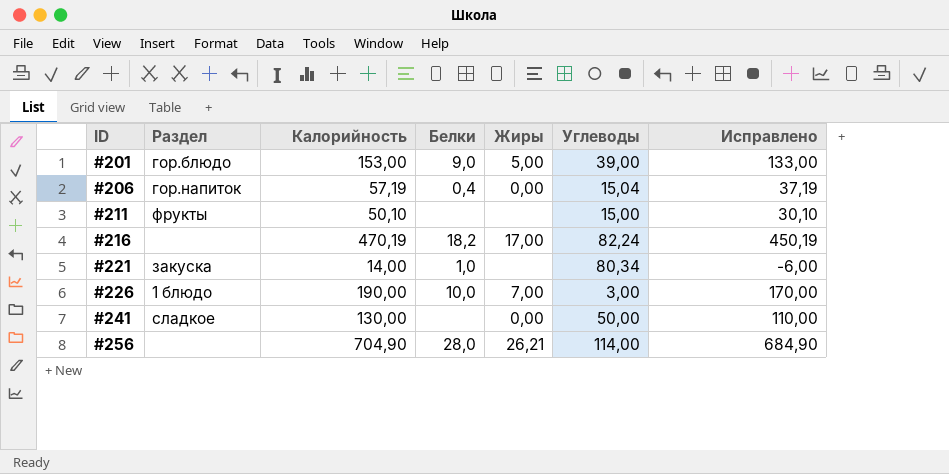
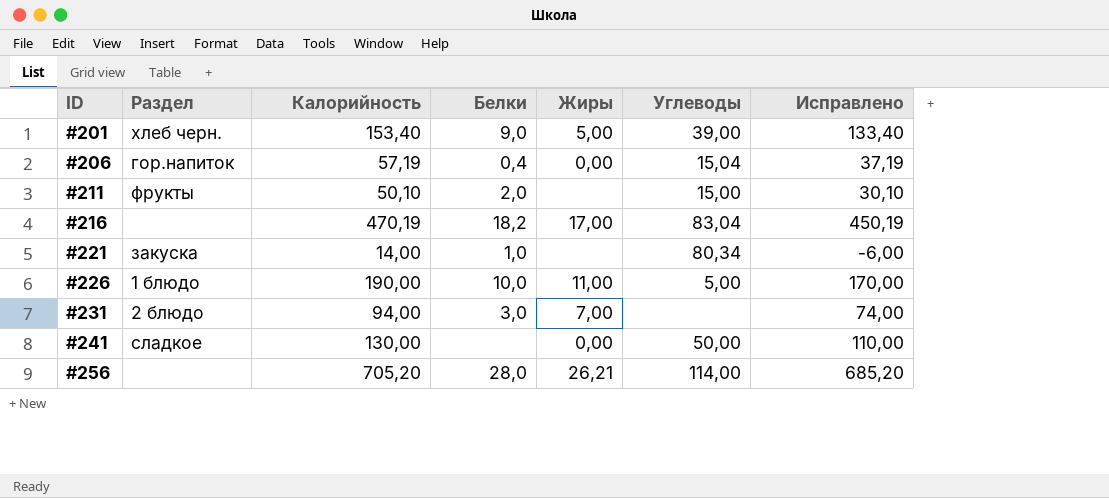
#201 | Раздел: гор.блюдо -> хлеб черн.
#201 | Калорийность: 153,00 -> 153,40
#201 | Исправлено: 133,00 -> 133,40
#211 | Белки: none -> 2,0
#216 | Углеводы: 82,24 -> 83,04
#226 | Жиры: 7,00 -> 11,00
#226 | Углеводы: 3,00 -> 5,00
row #231: none -> 2 блюдо | 94,00 | 3,0 | 7,00 | none | 74,00
#256 | Калорийность: 704,90 -> 705,20
#256 | Исправлено: 684,90 -> 685,20

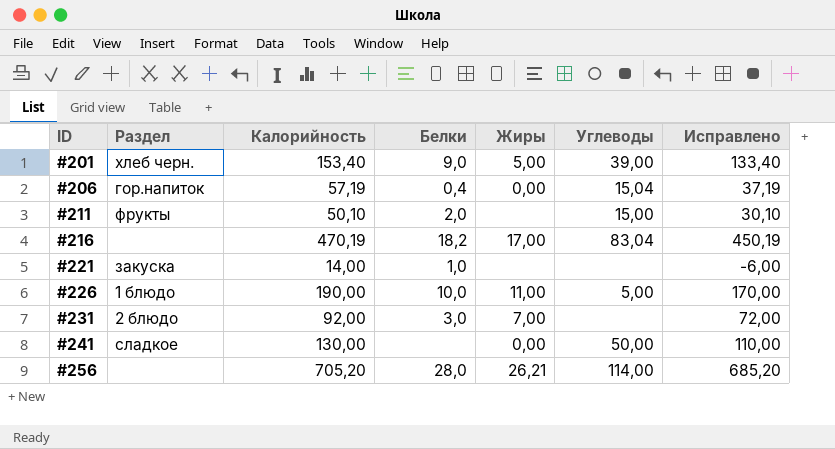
#221 | Углеводы: 80,34 -> none
#231 | Калорийность: 94,00 -> 92,00
#231 | Исправлено: 74,00 -> 72,00

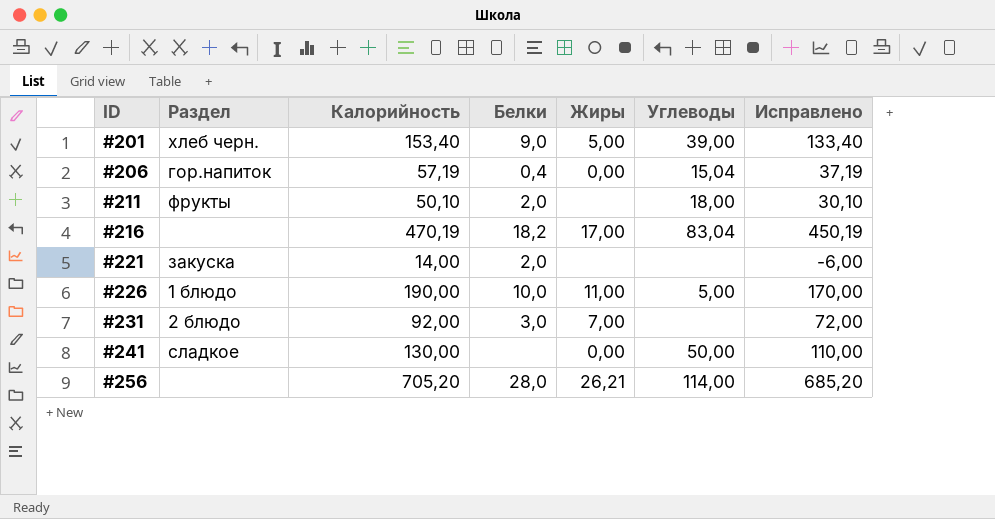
#211 | Углеводы: 15,00 -> 18,00
#221 | Белки: 1,0 -> 2,0

